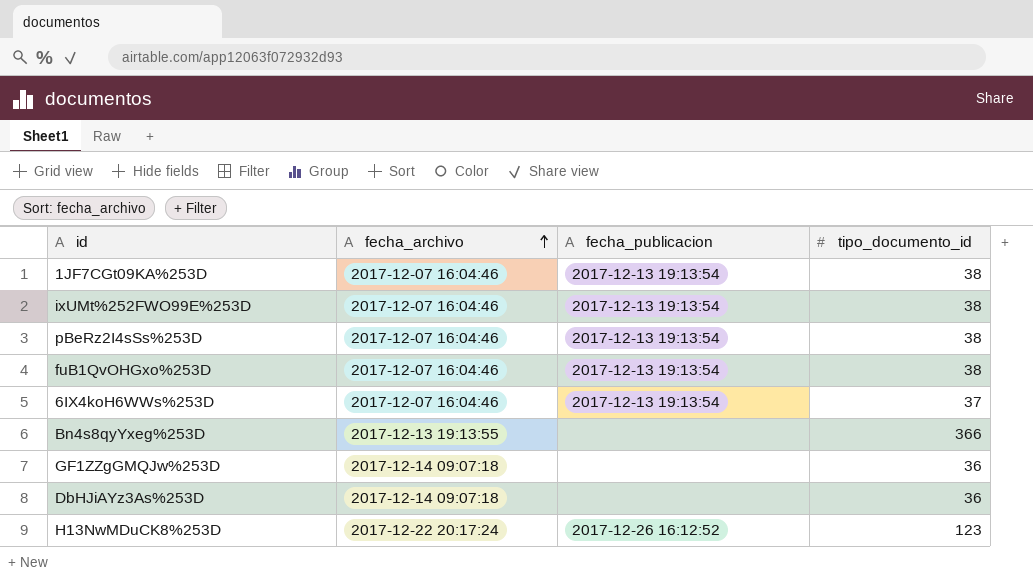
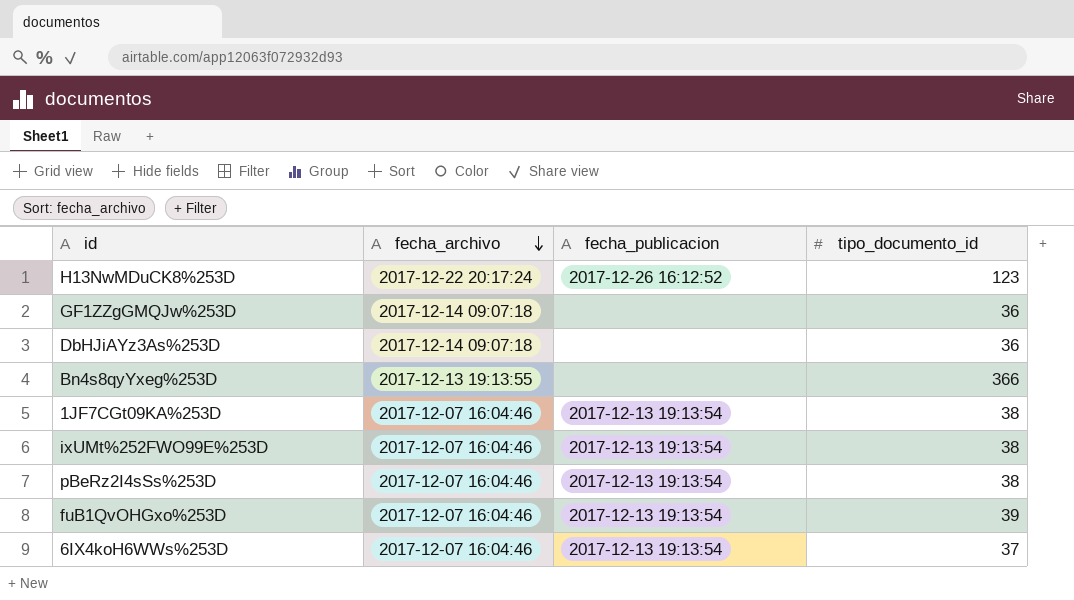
row order: fecha_archivo ascending -> fecha_archivo descending
fuB1QvOHGxo%253D | tipo_documento_id: 38 -> 39

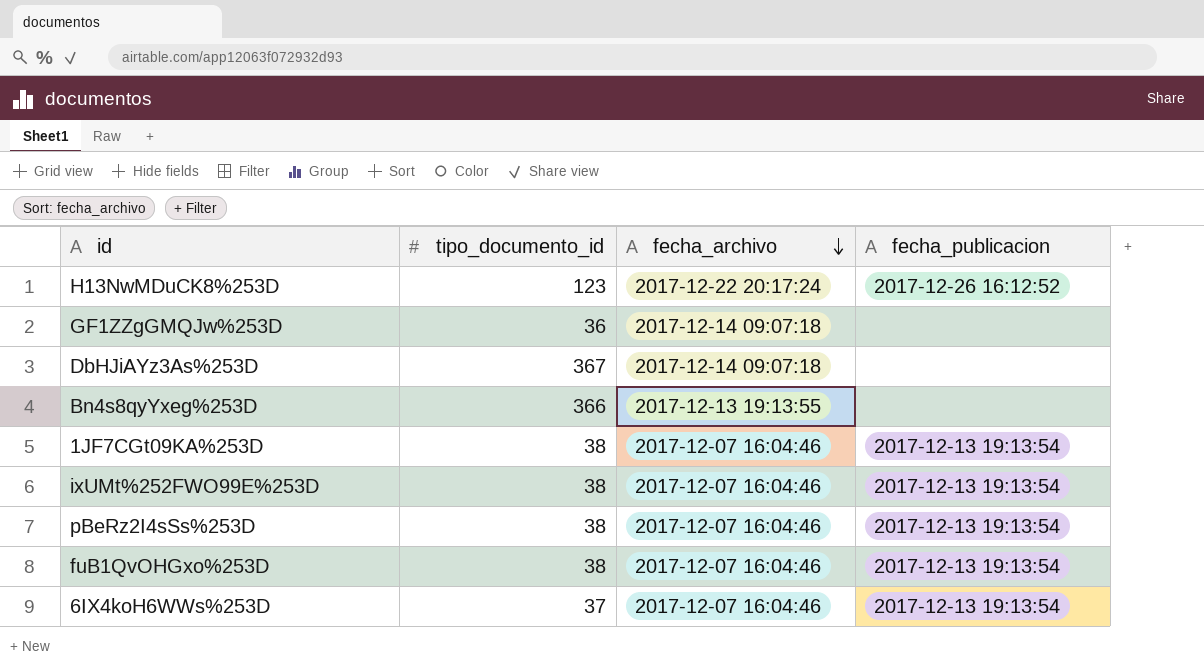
column tipo_documento_id | position: 4 -> 2
DbHJiAYz3As%253D | tipo_documento_id: 36 -> 367
fuB1QvOHGxo%253D | tipo_documento_id: 39 -> 38

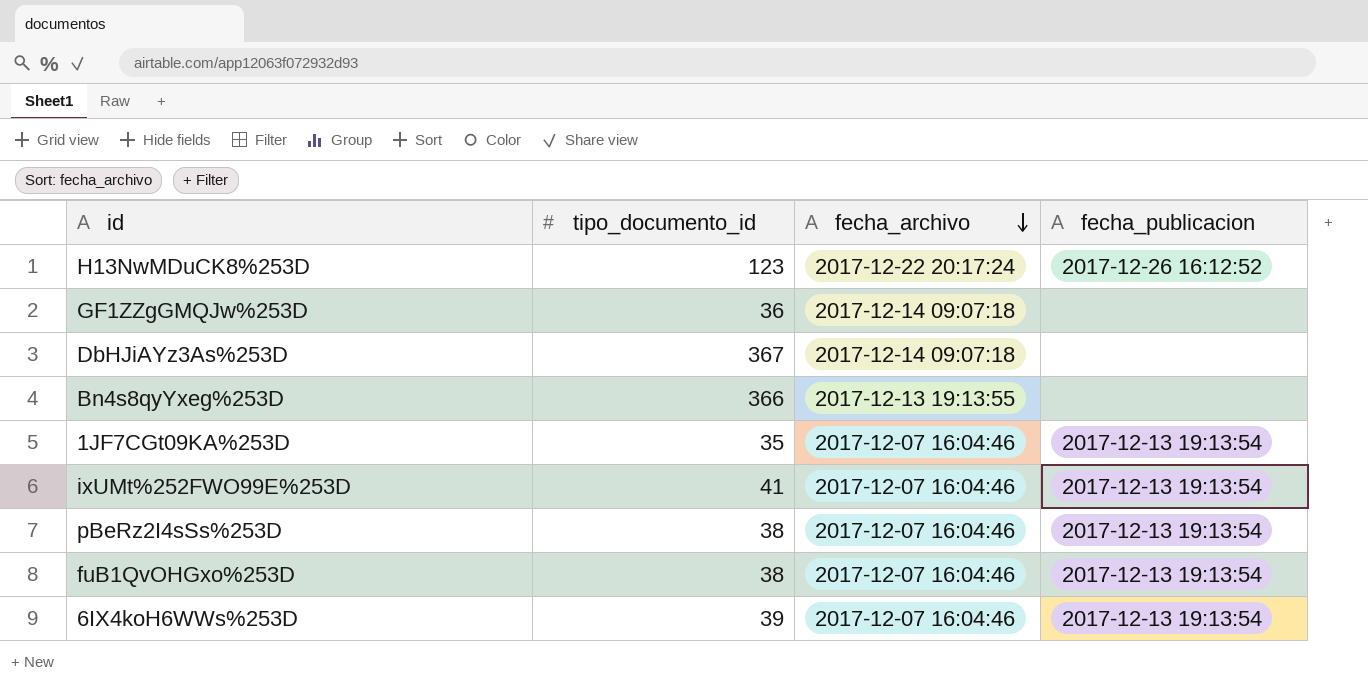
1JF7CGt09KA%253D | tipo_documento_id: 38 -> 35
ixUMt%252FWO99E%253D | tipo_documento_id: 38 -> 41
6IX4koH6WWs%253D | tipo_documento_id: 37 -> 39

